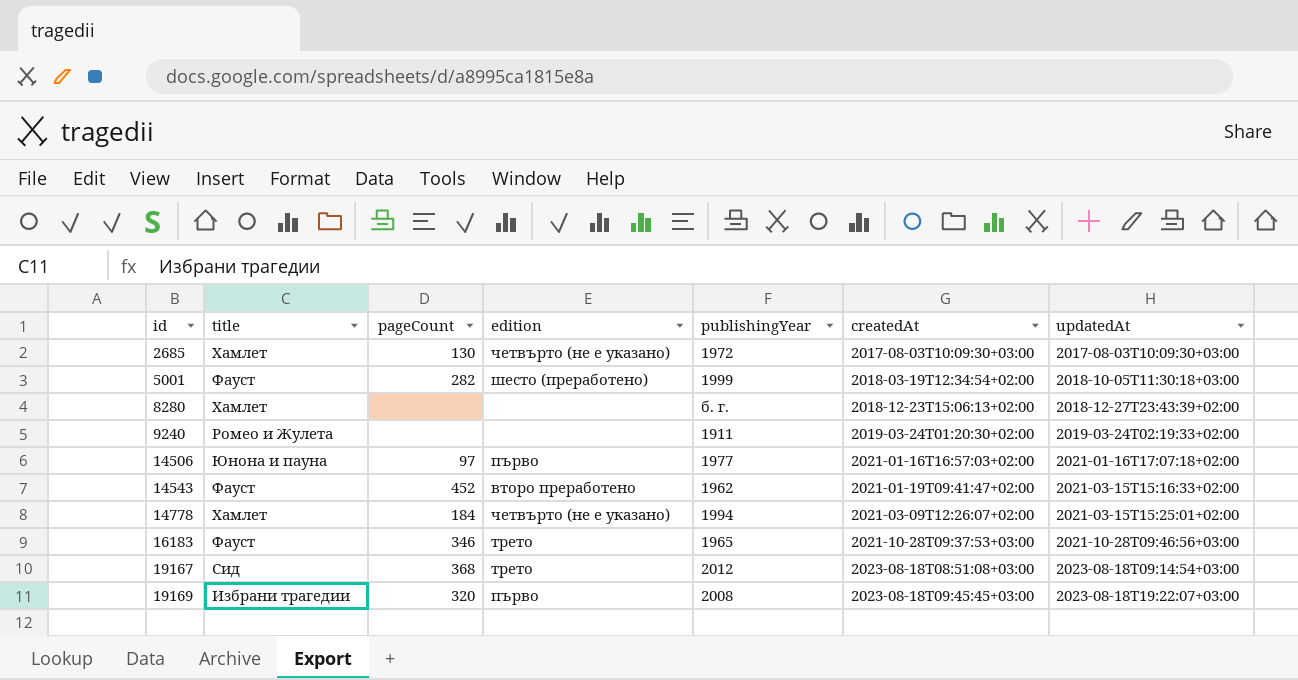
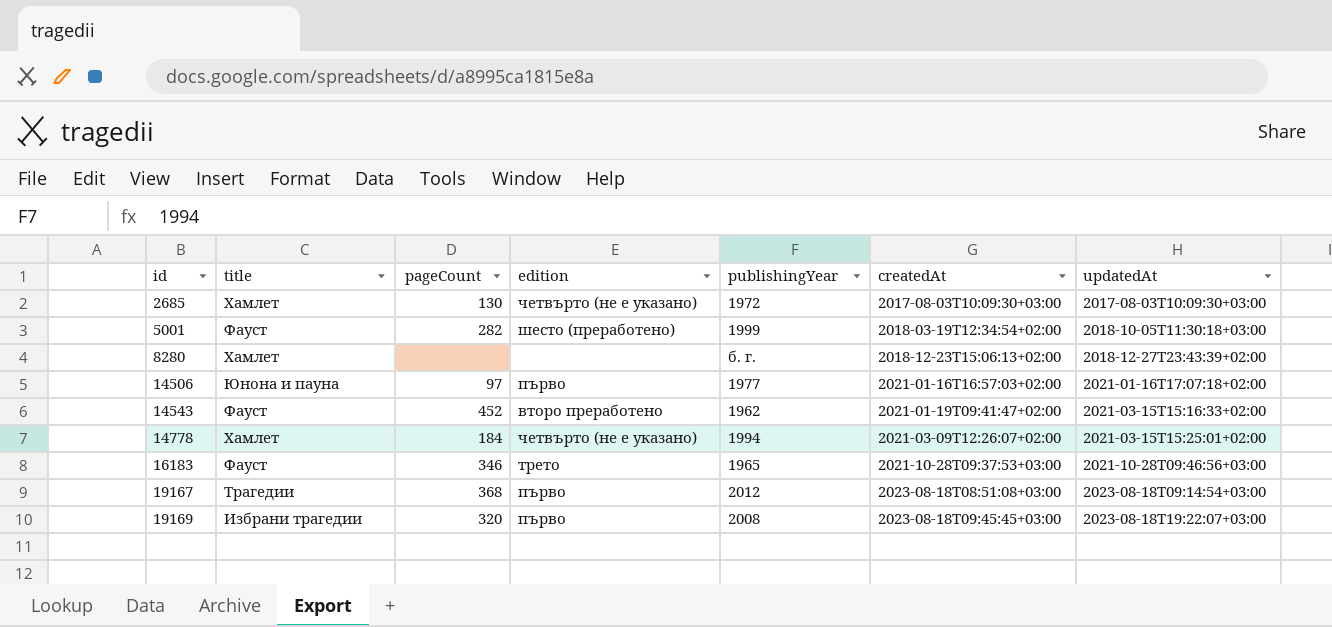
row 9240: Ромео и Жулета | none | none | 1911 | 2019-03-24T01:20:30+02:00 | 2019-03-24T02:19:33+02:00 -> none
19167 | title: Сид -> Трагедии
19167 | edition: трето -> първо

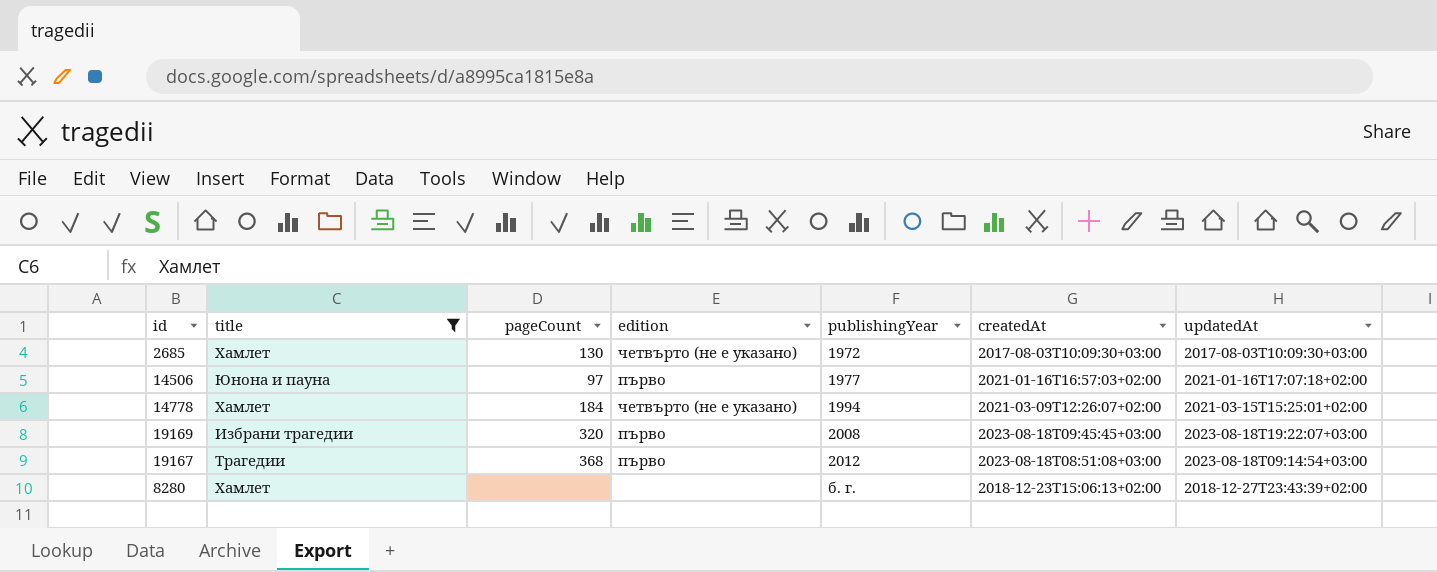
filter: none -> title != Фауст
row order: id ascending -> publishingYear ascending

